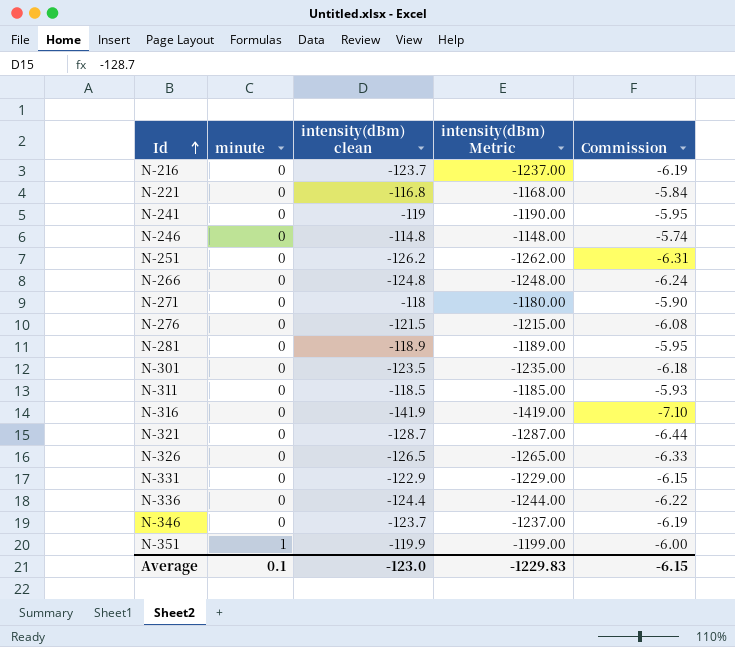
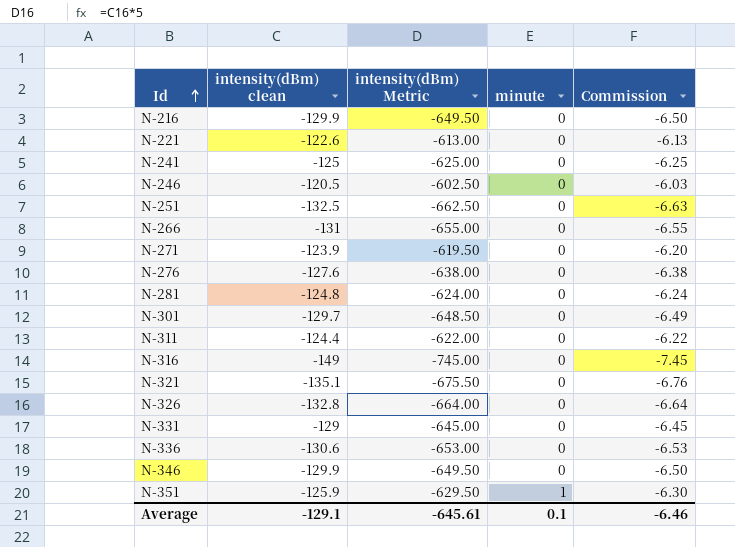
column intensity(dBm) Metric | formula: [intensity(dBm) clean] * 10 -> [intensity(dBm) clean] * 5
column minute | position: 2 -> 4
N-216 | intensity(dBm) clean: -123.7 -> -129.9
N-216 | Commission: -6.19 -> -6.50
N-221 | intensity(dBm) clean: -116.8 -> -122.6
N-221 | Commission: -5.84 -> -6.13
N-241 | intensity(dBm) clean: -119 -> -125
N-241 | Commission: -5.95 -> -6.25
N-246 | intensity(dBm) clean: -114.8 -> -120.5
N-246 | Commission: -5.74 -> -6.03
N-251 | intensity(dBm) clean: -126.2 -> -132.5
N-251 | Commission: -6.31 -> -6.63
N-266 | intensity(dBm) clean: -124.8 -> -131
N-266 | Commission: -6.24 -> -6.55
N-271 | intensity(dBm) clean: -118 -> -123.9
N-271 | Commission: -5.90 -> -6.20
N-276 | intensity(dBm) clean: -121.5 -> -127.6
N-276 | Commission: -6.08 -> -6.38
N-281 | intensity(dBm) clean: -118.9 -> -124.8
N-281 | Commission: -5.95 -> -6.24
N-301 | intensity(dBm) clean: -123.5 -> -129.7
N-301 | Commission: -6.18 -> -6.49
N-311 | intensity(dBm) clean: -118.5 -> -124.4
N-311 | Commission: -5.93 -> -6.22
N-316 | intensity(dBm) clean: -141.9 -> -149
N-316 | Commission: -7.10 -> -7.45
N-321 | intensity(dBm) clean: -128.7 -> -135.1
N-321 | Commission: -6.44 -> -6.76
N-326 | intensity(dBm) clean: -126.5 -> -132.8
N-326 | Commission: -6.33 -> -6.64
N-331 | intensity(dBm) clean: -122.9 -> -129
N-331 | Commission: -6.15 -> -6.45
N-336 | intensity(dBm) clean: -124.4 -> -130.6
N-336 | Commission: -6.22 -> -6.53
N-346 | intensity(dBm) clean: -123.7 -> -129.9
N-346 | Commission: -6.19 -> -6.50
N-351 | intensity(dBm) clean: -119.9 -> -125.9
N-351 | Commission: -6.00 -> -6.30
Average | intensity(dBm) clean: -123.0 -> -129.1
Average | intensity(dBm) Metric: -1229.83 -> -645.61
Average | Commission: -6.15 -> -6.46

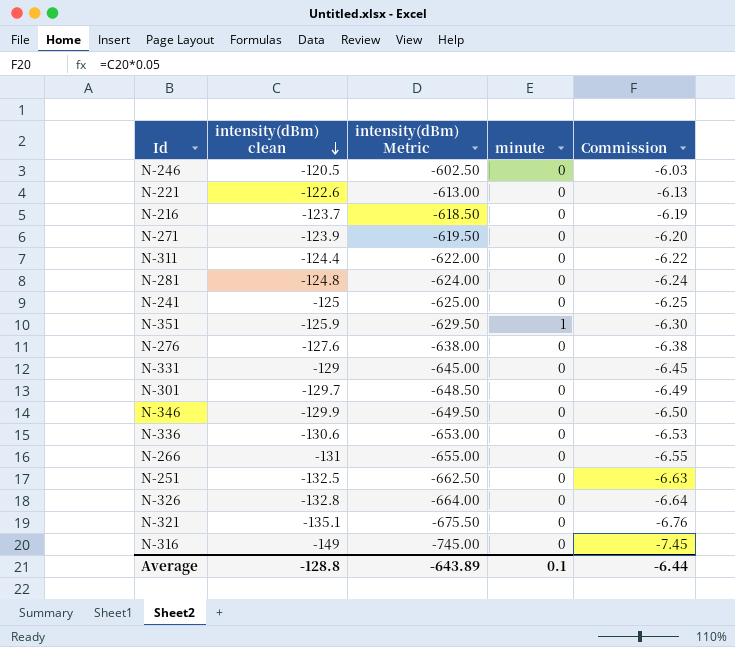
row order: Id ascending -> intensity(dBm) clean descending
N-216 | intensity(dBm) clean: -129.9 -> -123.7
N-216 | intensity(dBm) Metric: -649.50 -> -618.50
N-216 | Commission: -6.50 -> -6.19
Average | intensity(dBm) clean: -129.1 -> -128.8
Average | intensity(dBm) Metric: -645.61 -> -643.89
Average | Commission: -6.46 -> -6.44

